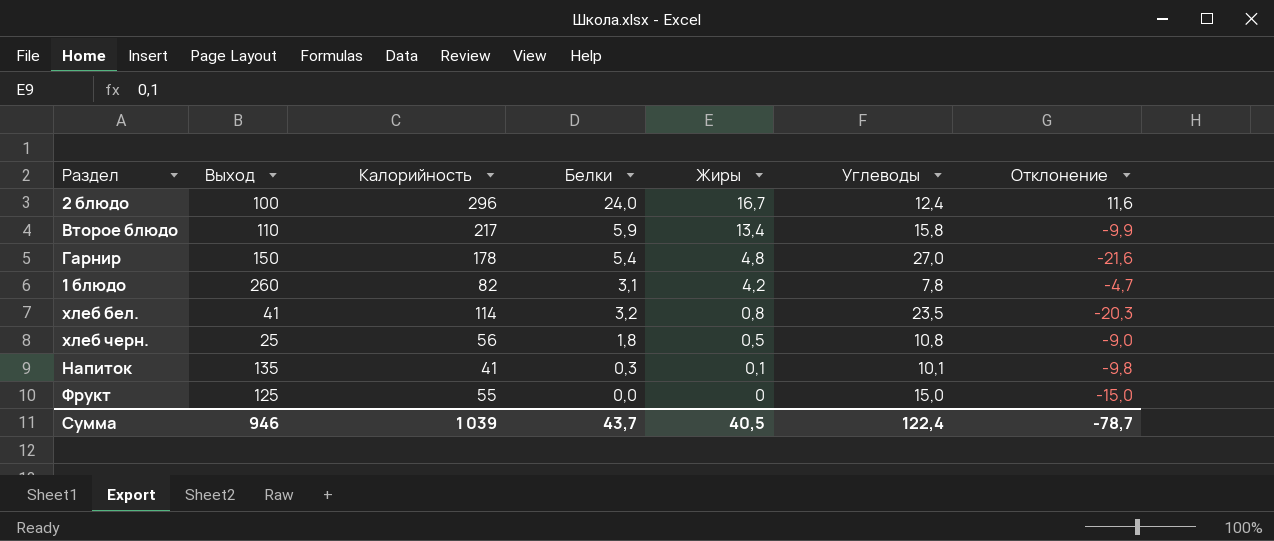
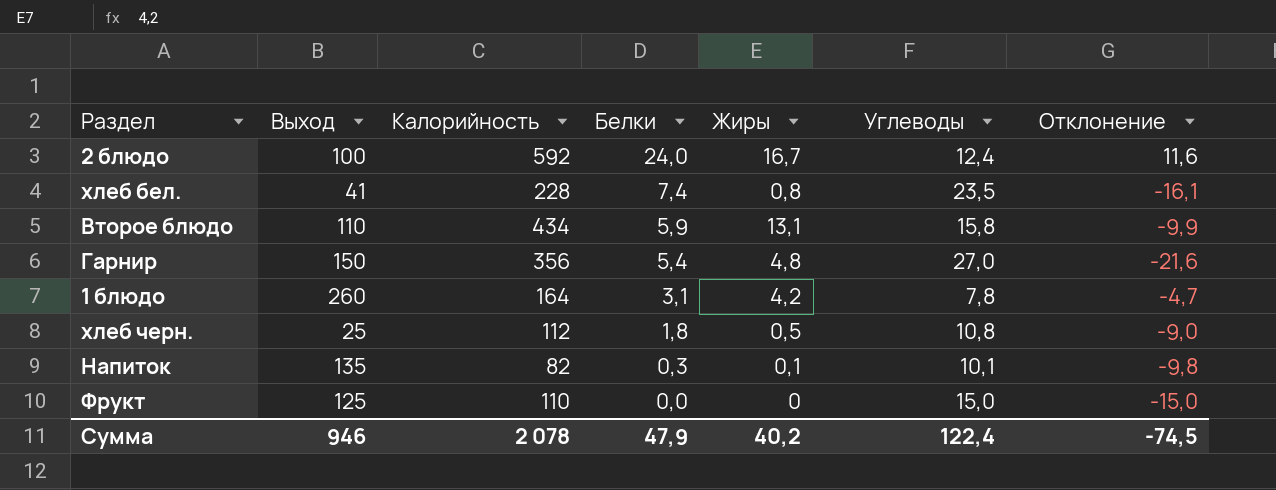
row order: Жиры descending -> Белки descending
2 блюдо | Калорийность: 296 -> 592
хлеб бел. | Калорийность: 114 -> 228
хлеб бел. | Белки: 3,2 -> 7,4
хлеб бел. | Отклонение: -20,3 -> -16,1
Второе блюдо | Калорийность: 217 -> 434
Второе блюдо | Жиры: 13,4 -> 13,1
Гарнир | Калорийность: 178 -> 356
1 блюдо | Калорийность: 82 -> 164
хлеб черн. | Калорийность: 56 -> 112
Напиток | Калорийность: 41 -> 82
Фрукт | Калорийность: 55 -> 110
Сумма | Калорийность: 1 039 -> 2 078
Сумма | Белки: 43,7 -> 47,9
Сумма | Жиры: 40,5 -> 40,2
Сумма | Отклонение: -78,7 -> -74,5

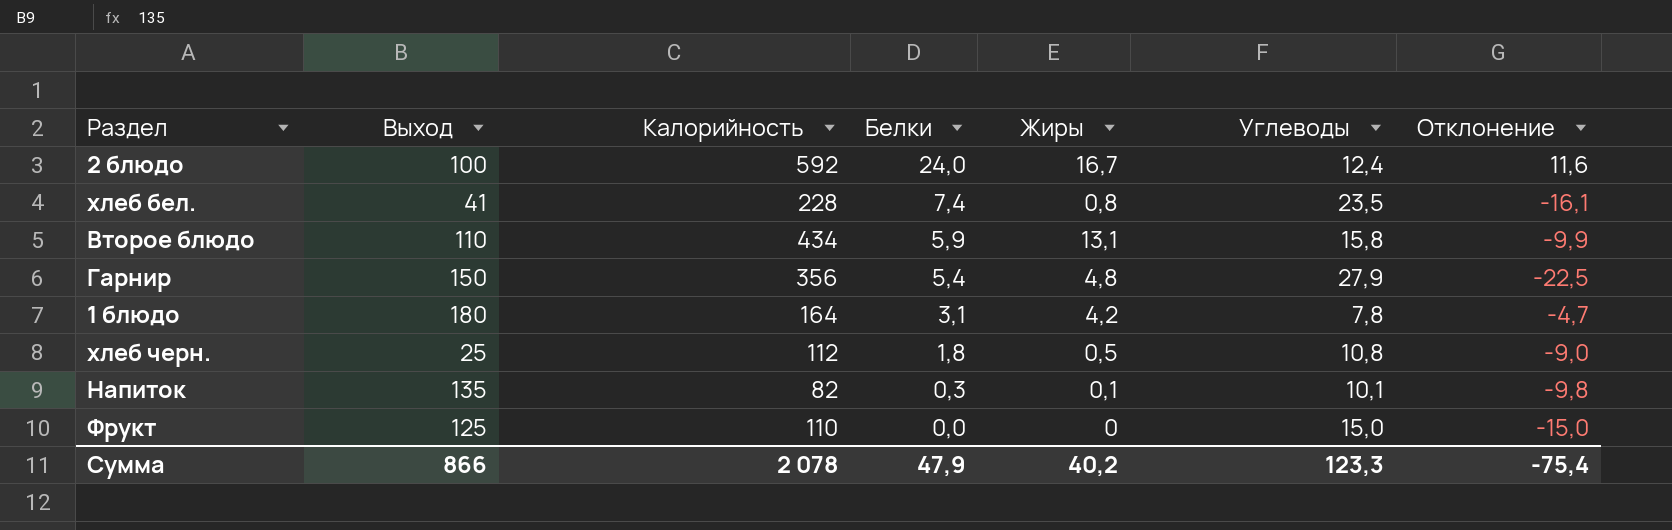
Гарнир | Углеводы: 27,0 -> 27,9
Гарнир | Отклонение: -21,6 -> -22,5
1 блюдо | Выход: 260 -> 180
Сумма | Выход: 946 -> 866
Сумма | Углеводы: 122,4 -> 123,3
Сумма | Отклонение: -74,5 -> -75,4

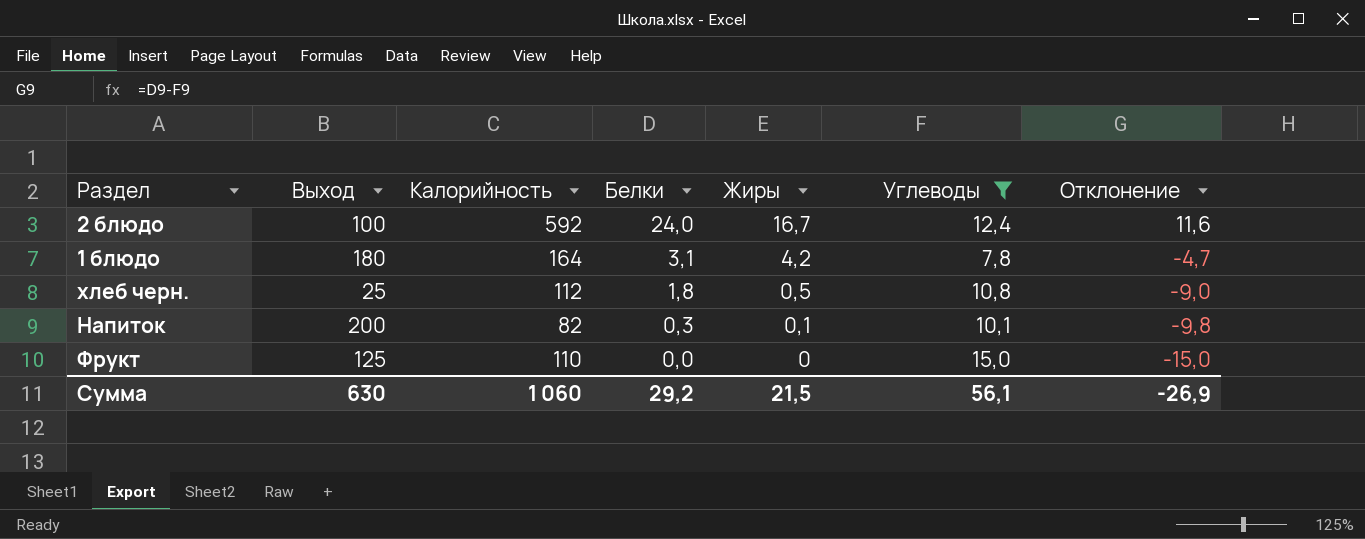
filter: none -> Углеводы <= 15,0
Напиток | Выход: 135 -> 200
Сумма | Выход: 866 -> 630
Сумма | Калорийность: 2 078 -> 1 060
Сумма | Белки: 47,9 -> 29,2
Сумма | Жиры: 40,2 -> 21,5
Сумма | Углеводы: 123,3 -> 56,1
Сумма | Отклонение: -75,4 -> -26,9

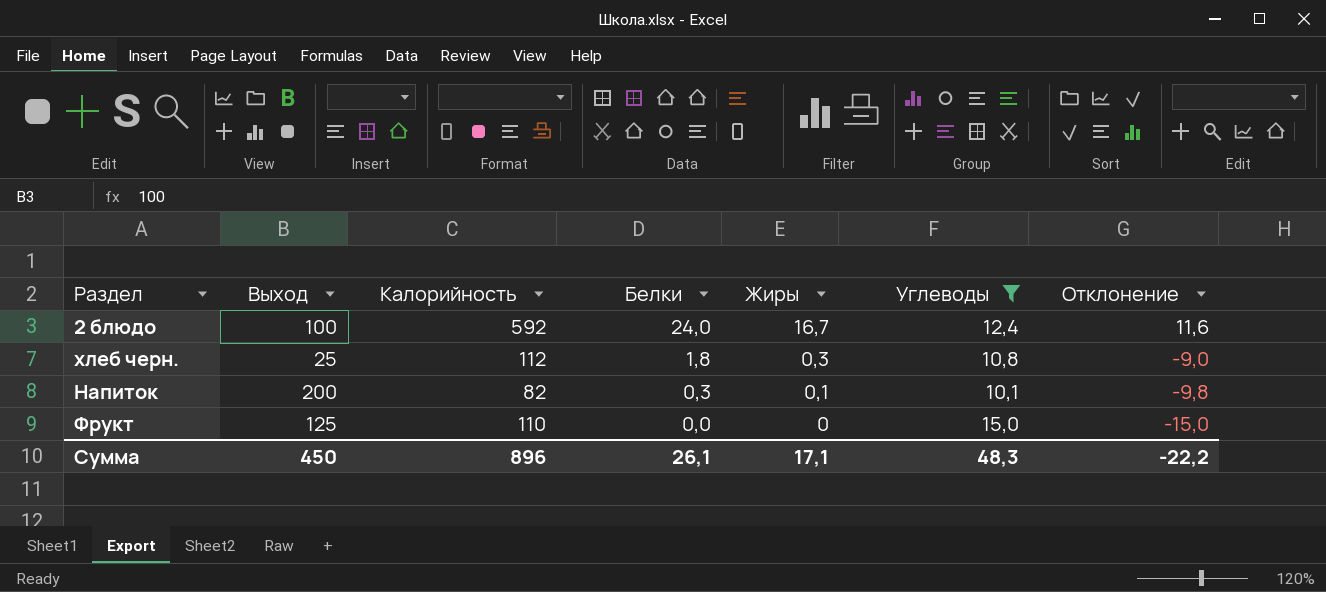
row 1 блюдо: 180 | 164 | 3,1 | 4,2 | 7,8 | -4,7 -> none
хлеб черн. | Жиры: 0,5 -> 0,3
Сумма | Выход: 630 -> 450
Сумма | Калорийность: 1 060 -> 896
Сумма | Белки: 29,2 -> 26,1
Сумма | Жиры: 21,5 -> 17,1
Сумма | Углеводы: 56,1 -> 48,3
Сумма | Отклонение: -26,9 -> -22,2

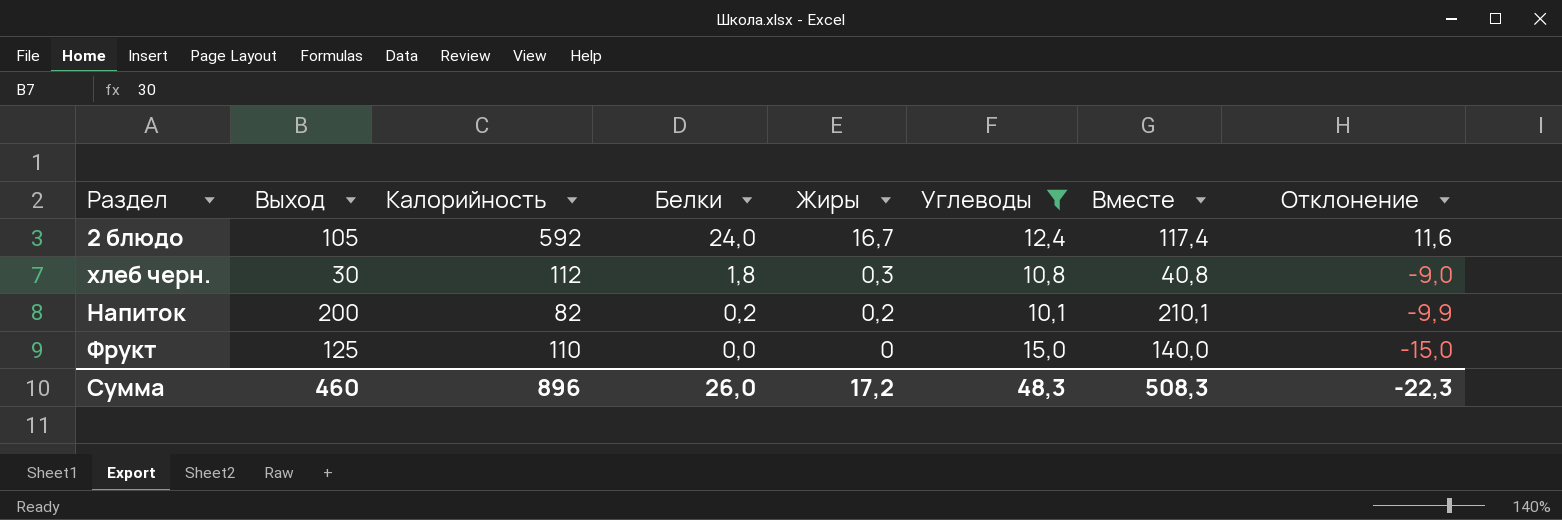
column Вместе | formula: none -> [Выход] + [Углеводы]
2 блюдо | Выход: 100 -> 105
хлеб черн. | Выход: 25 -> 30
Напиток | Белки: 0,3 -> 0,2
Напиток | Жиры: 0,1 -> 0,2
Напиток | Отклонение: -9,8 -> -9,9
Сумма | Выход: 450 -> 460
Сумма | Белки: 26,1 -> 26,0
Сумма | Жиры: 17,1 -> 17,2
Сумма | Отклонение: -22,2 -> -22,3

